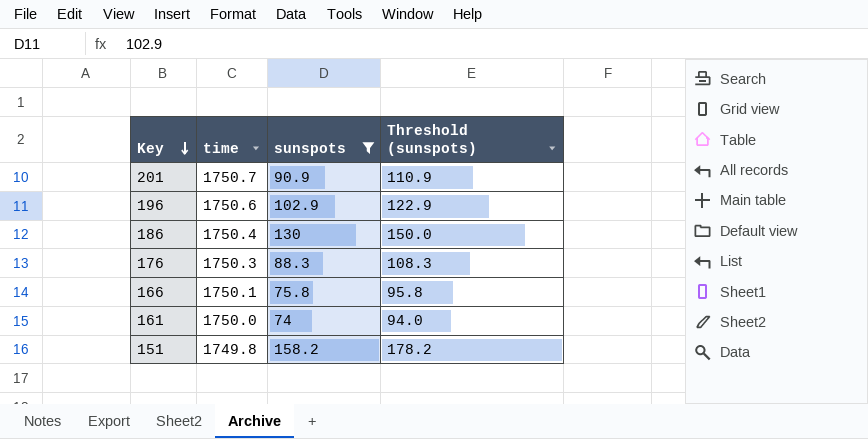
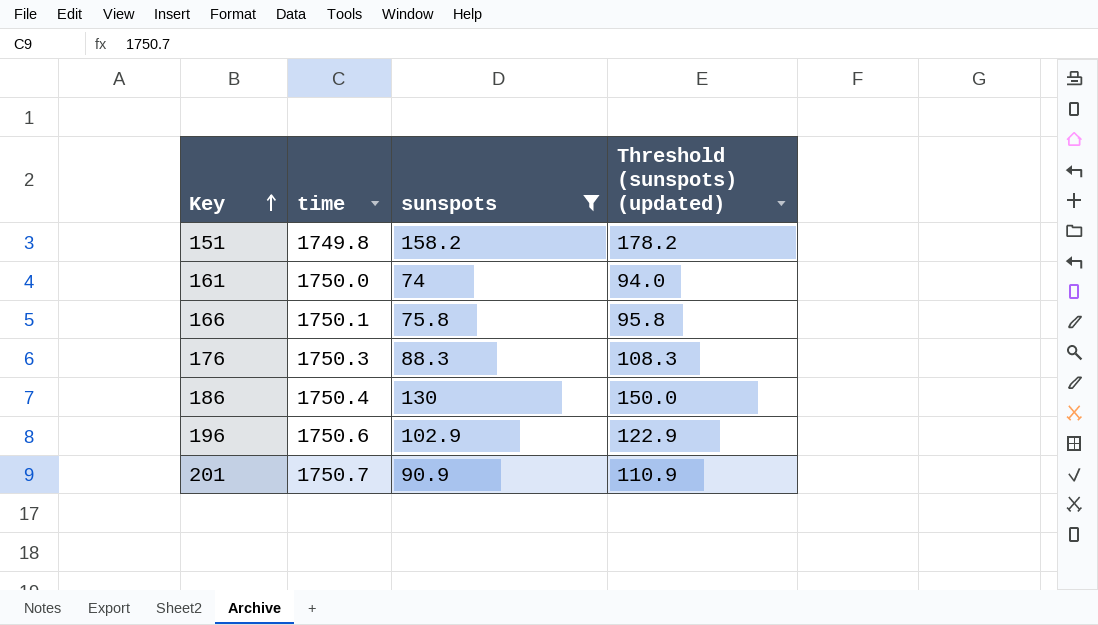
row order: Key descending -> Key ascending
column name: Threshold (sunspots) -> Threshold (sunspots) (updated)

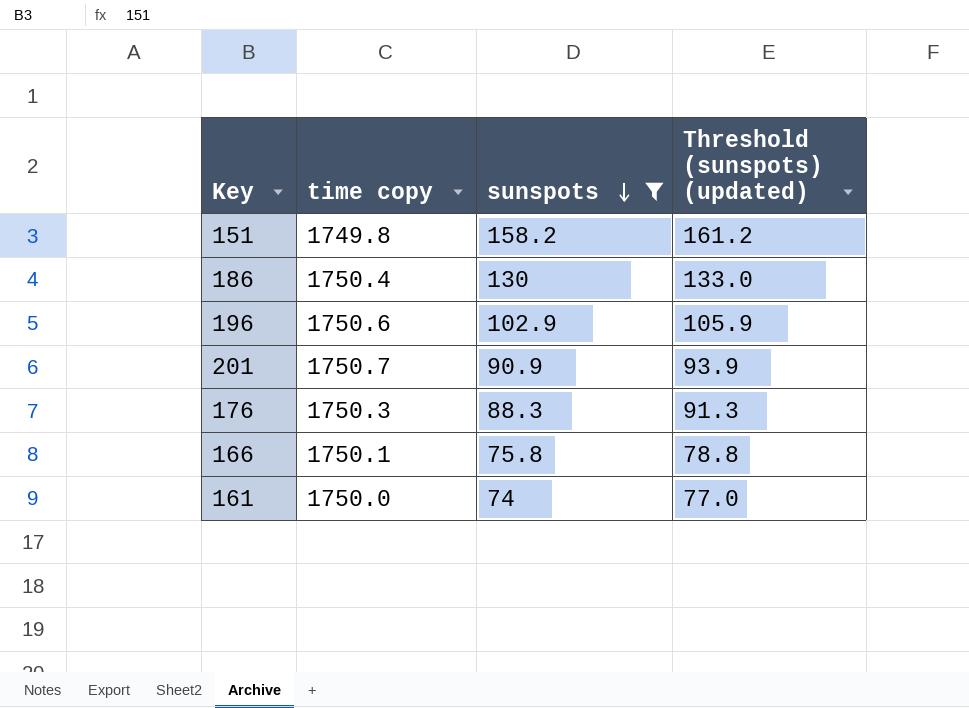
row order: Key ascending -> sunspots descending
column name: time -> time copy
column Threshold (sunspots) (updated) | formula: [sunspots] + 20 -> [sunspots] + 3

